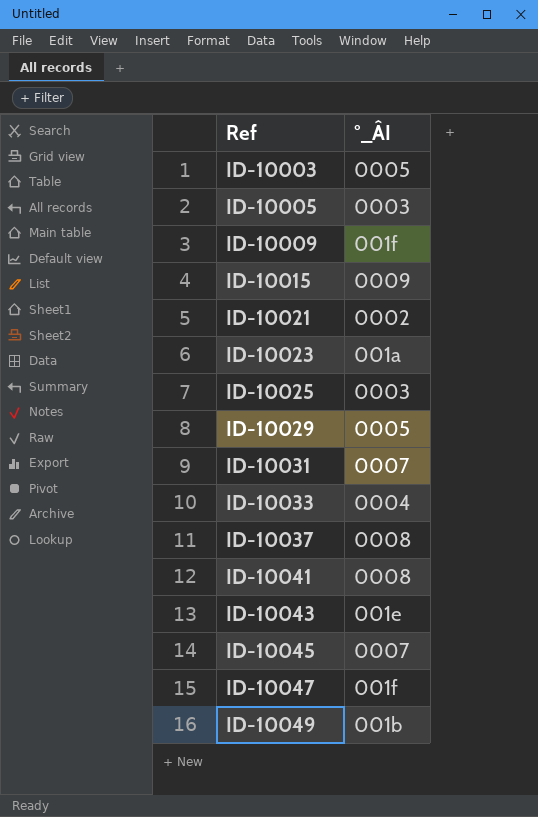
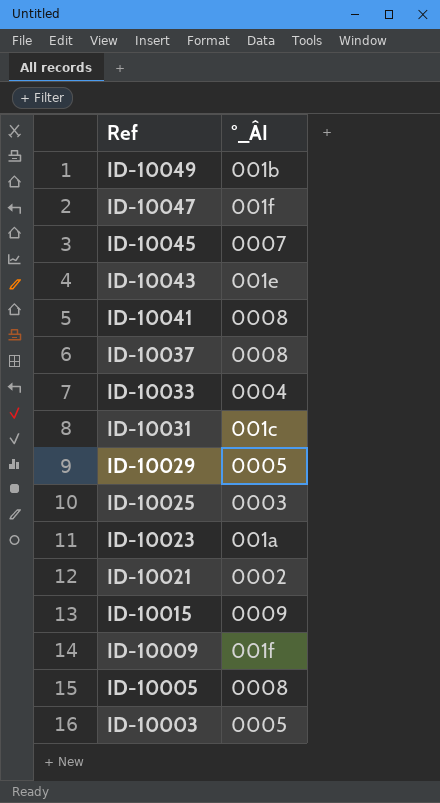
row order: Ref ascending -> Ref descending
ID-10031 | °_ÂI: 0007 -> 001c
ID-10005 | °_ÂI: 0003 -> 0008

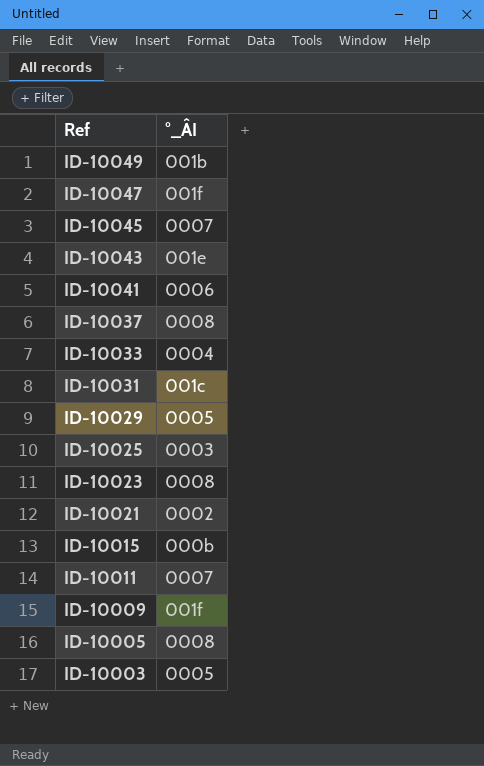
ID-10041 | °_ÂI: 0008 -> 0006
ID-10023 | °_ÂI: 001a -> 0008
ID-10015 | °_ÂI: 0009 -> 000b
row ID-10011: none -> 0007

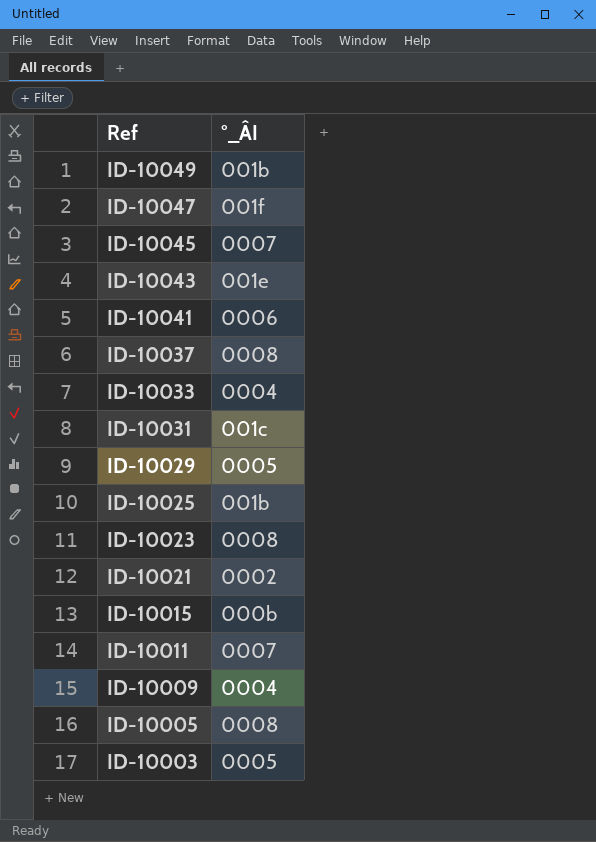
ID-10025 | °_ÂI: 0003 -> 001b
ID-10009 | °_ÂI: 001f -> 0004

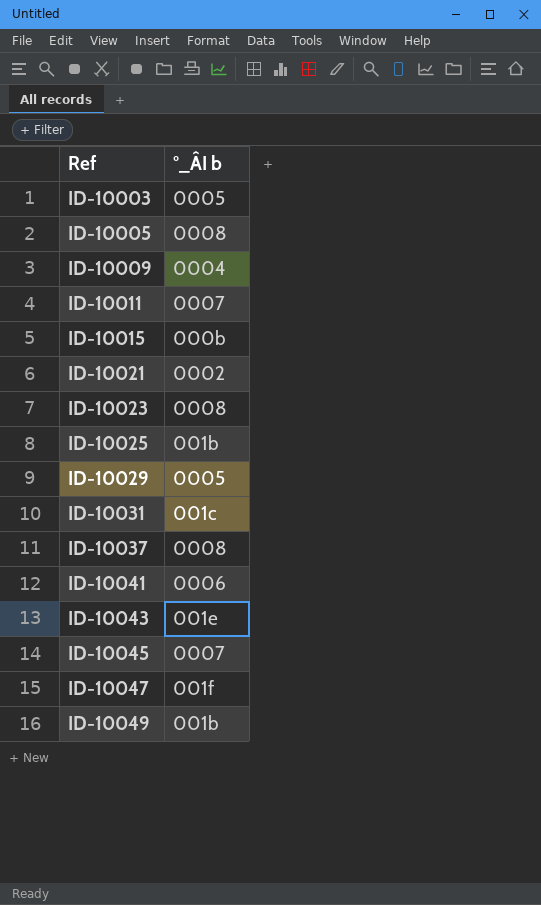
row order: Ref descending -> Ref ascending
column name: °_ÂI -> °_ÂI b
row ID-10033: 0004 -> none

